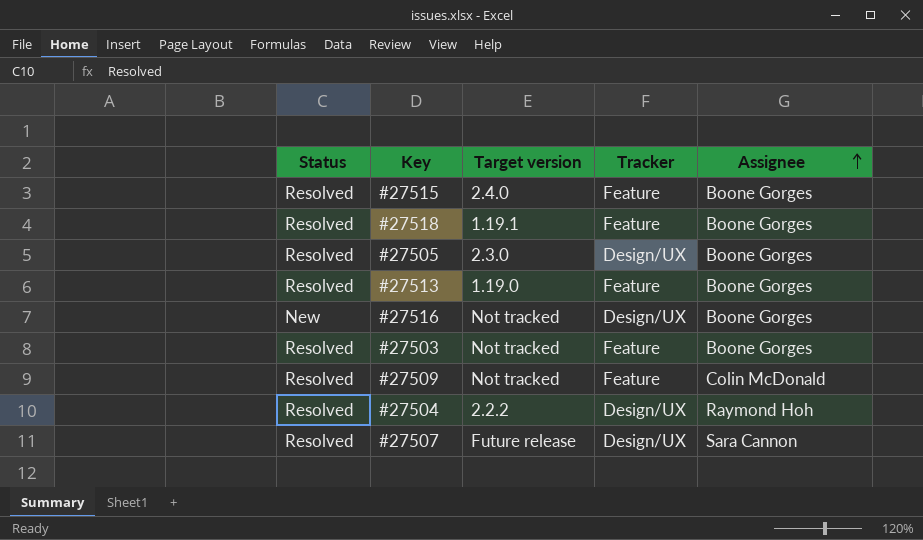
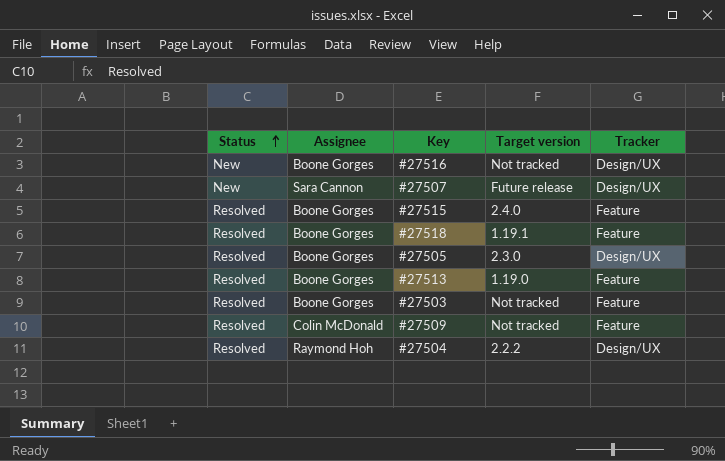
row order: Assignee ascending -> Status ascending
column Assignee | position: 5 -> 2
#27507 | Status: Resolved -> New

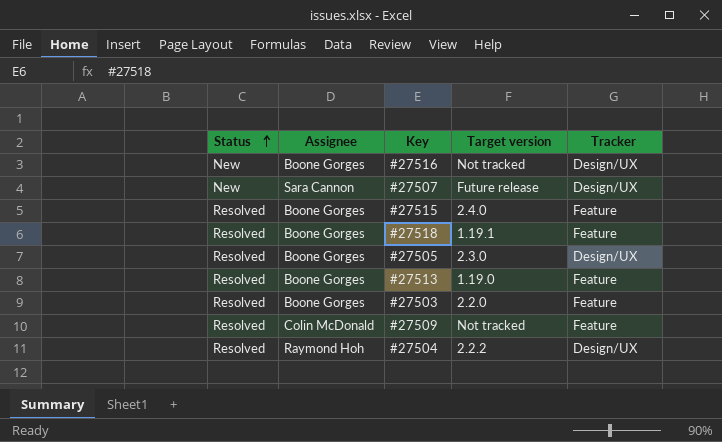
#27503 | Target version: Not tracked -> 2.2.0

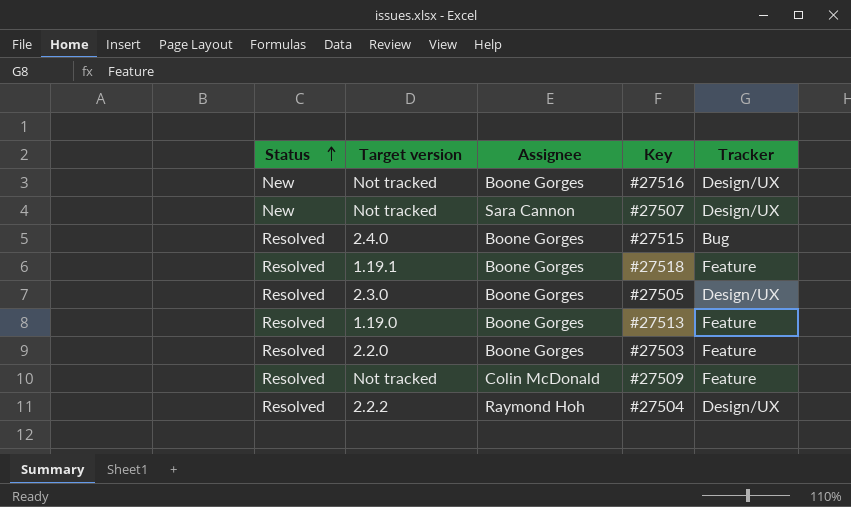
column Target version | position: 4 -> 2
#27507 | Target version: Future release -> Not tracked
#27515 | Tracker: Feature -> Bug

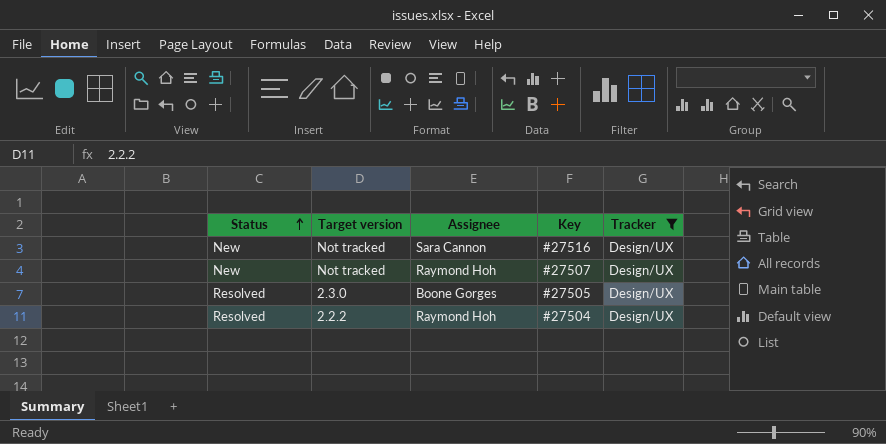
filter: none -> Tracker = Design/UX
#27516 | Assignee: Boone Gorges -> Sara Cannon
#27507 | Assignee: Sara Cannon -> Raymond Hoh

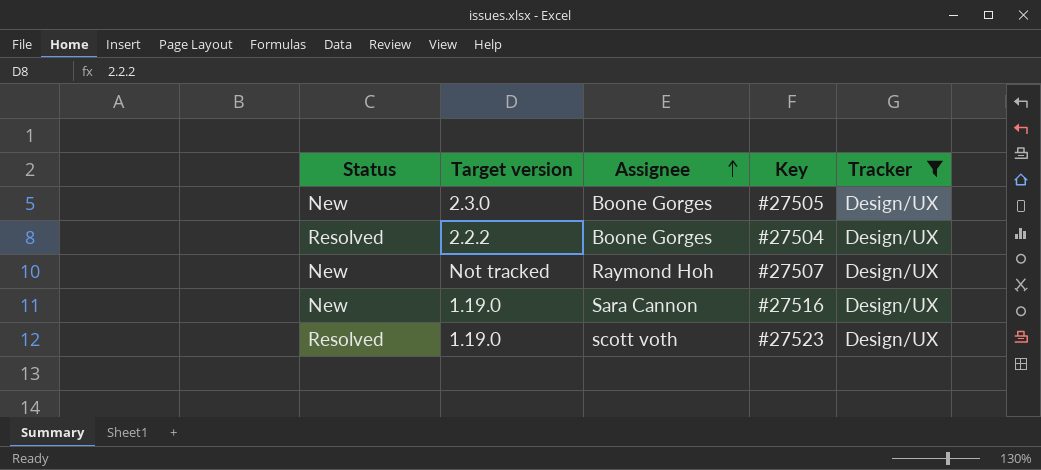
row order: Status ascending -> Assignee ascending
#27505 | Status: Resolved -> New
#27504 | Assignee: Raymond Hoh -> Boone Gorges
#27516 | Target version: Not tracked -> 1.19.0
row #27523: none -> Resolved | 1.19.0 | scott voth | Design/UX

